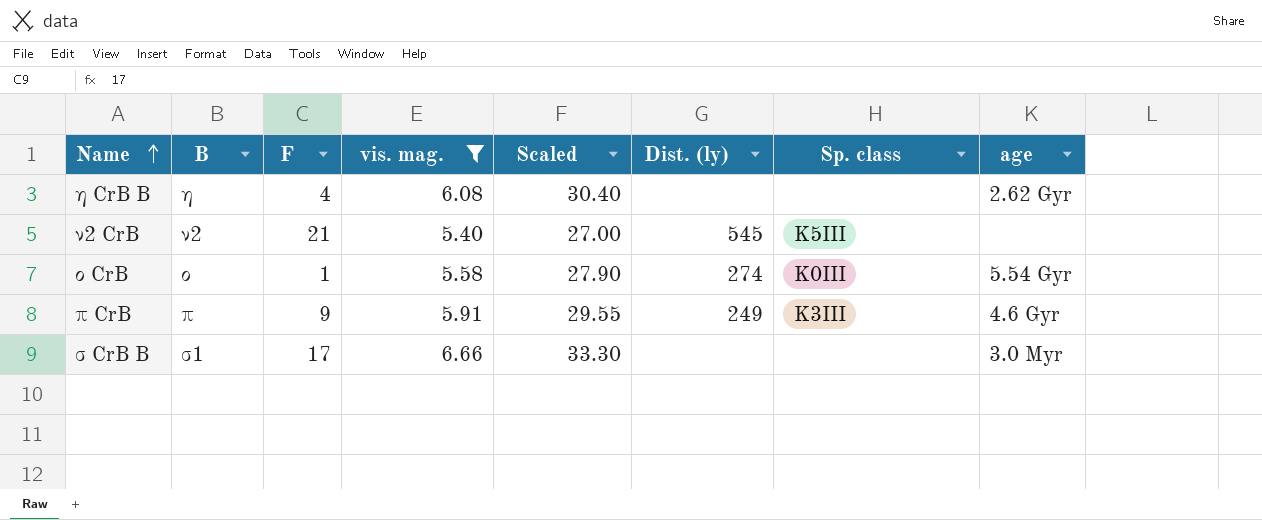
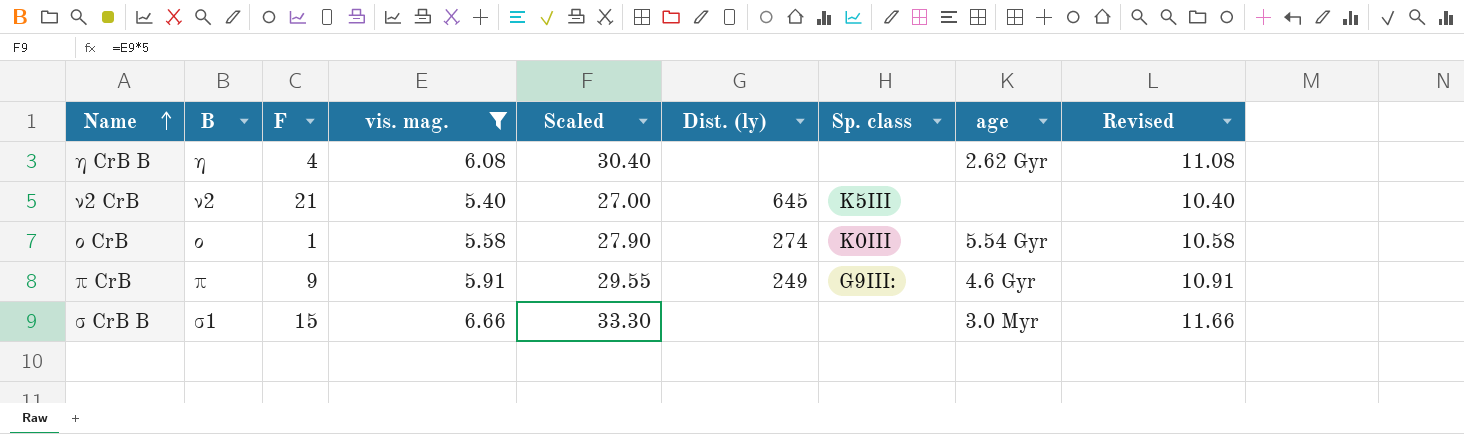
column Revised | formula: none -> [vis. mag.] + 5
ν2 CrB | Dist. (ly): 545 -> 645
π CrB | Sp. class: K3III -> G9III:
σ CrB B | F: 17 -> 15

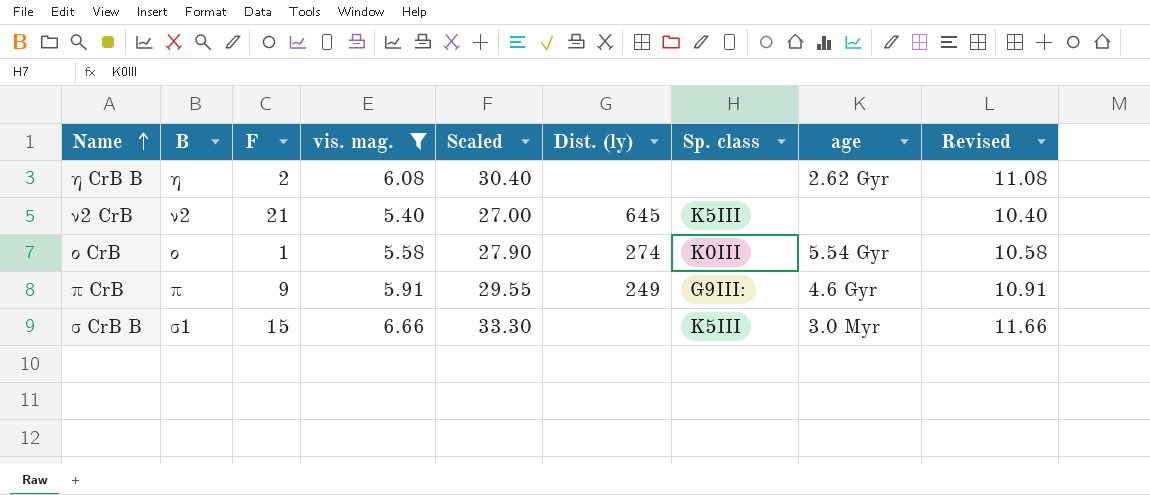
η CrB B | F: 4 -> 2
σ CrB B | Sp. class: none -> K5III

